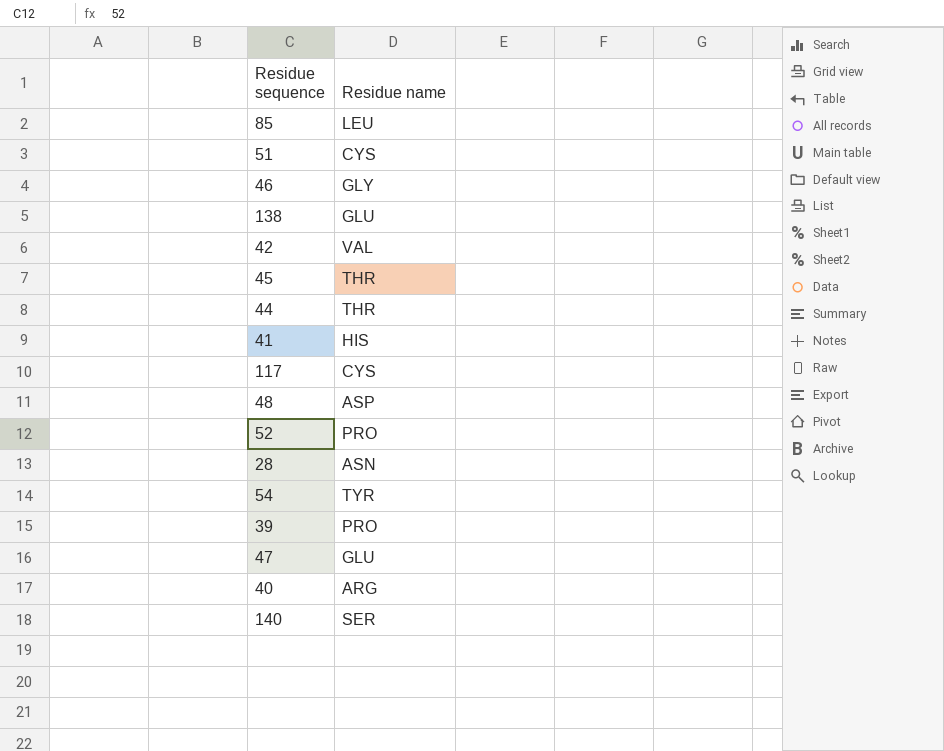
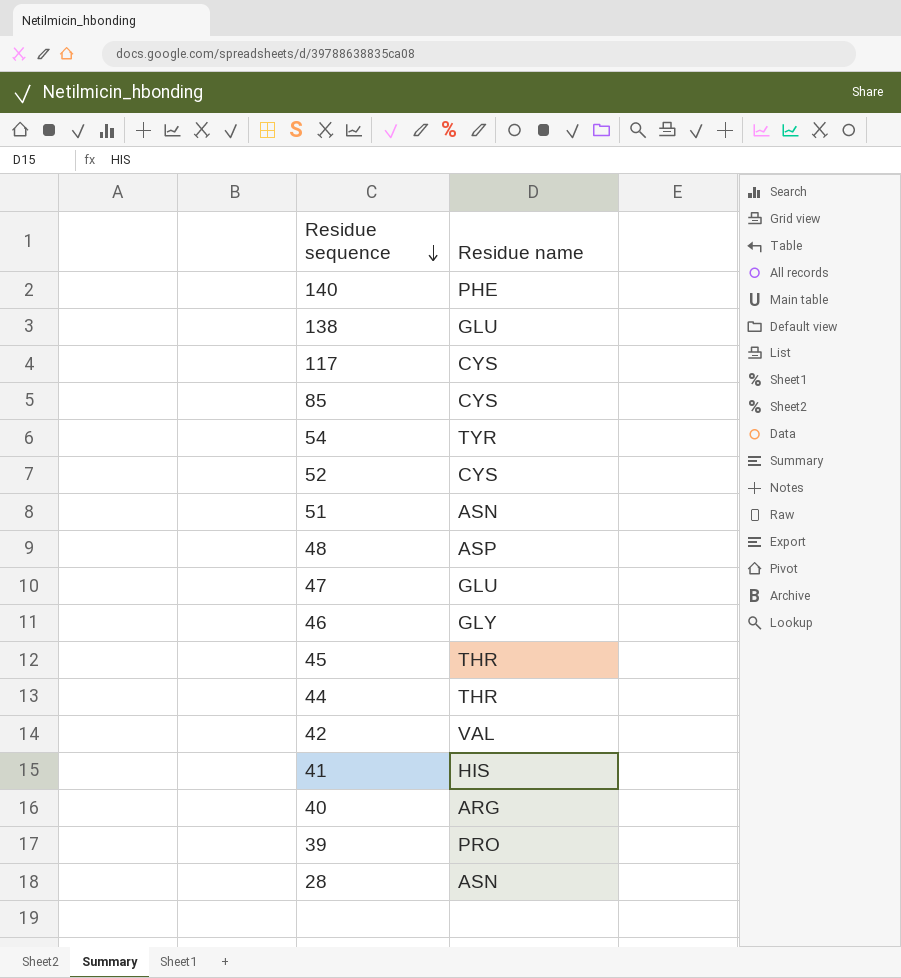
row order: none -> Residue sequence descending
140 | Residue name: SER -> PHE
85 | Residue name: LEU -> CYS
52 | Residue name: PRO -> CYS
51 | Residue name: CYS -> ASN

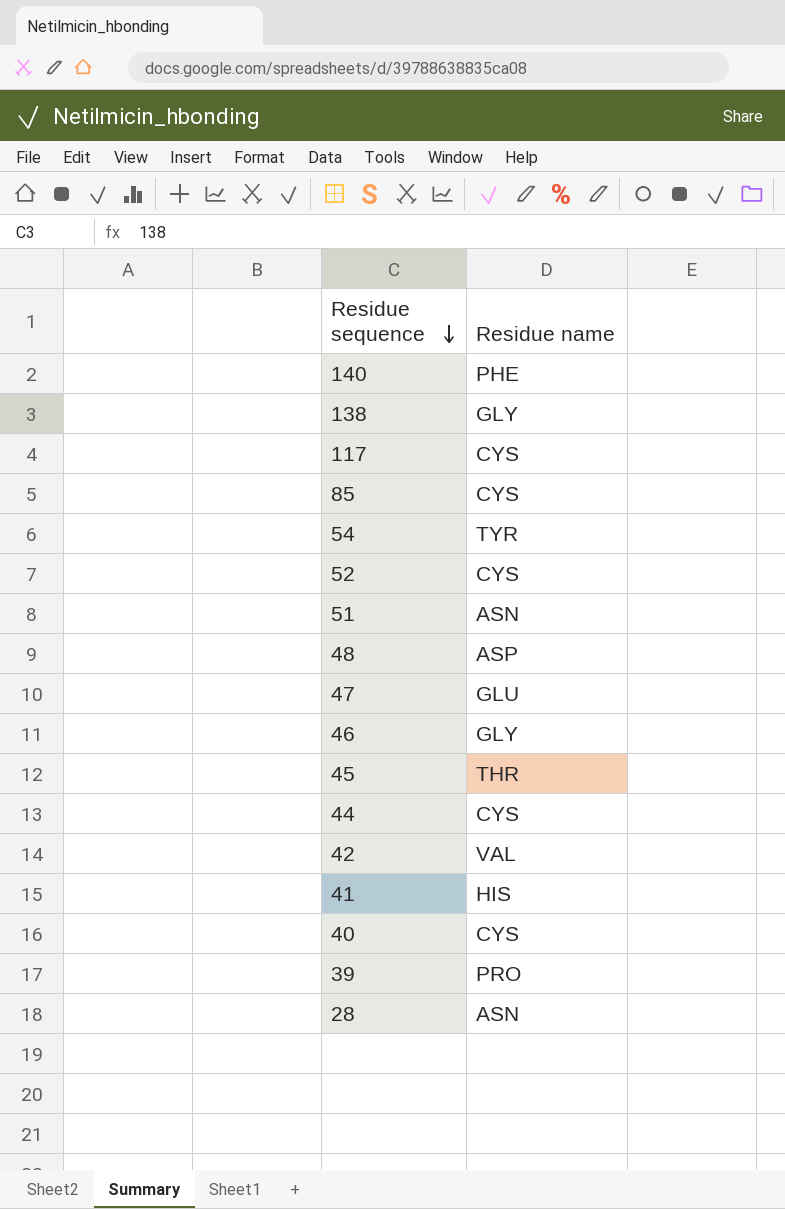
138 | Residue name: GLU -> GLY
44 | Residue name: THR -> CYS
40 | Residue name: ARG -> CYS

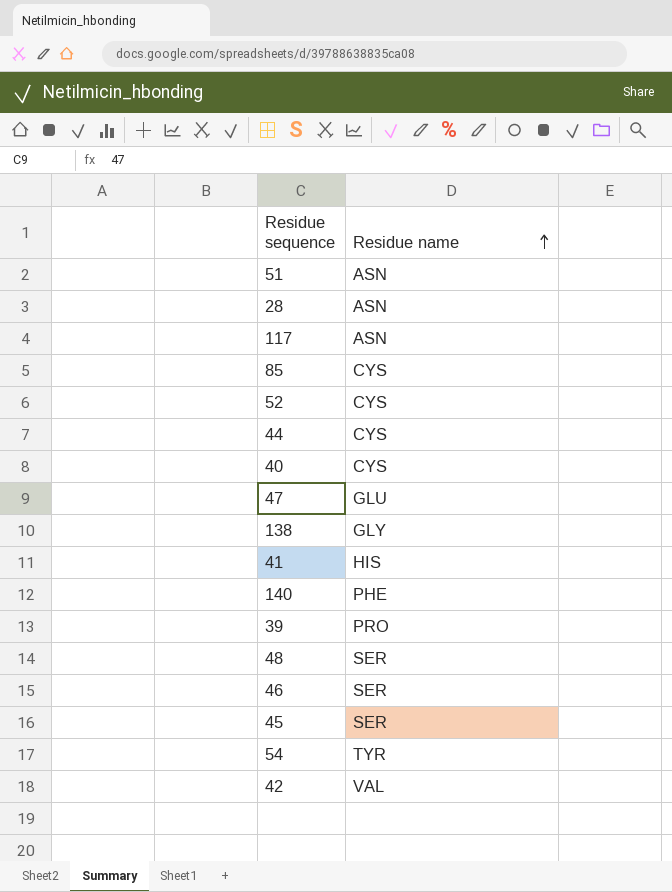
row order: Residue sequence descending -> Residue name ascending
117 | Residue name: CYS -> ASN
48 | Residue name: ASP -> SER
46 | Residue name: GLY -> SER
45 | Residue name: THR -> SER

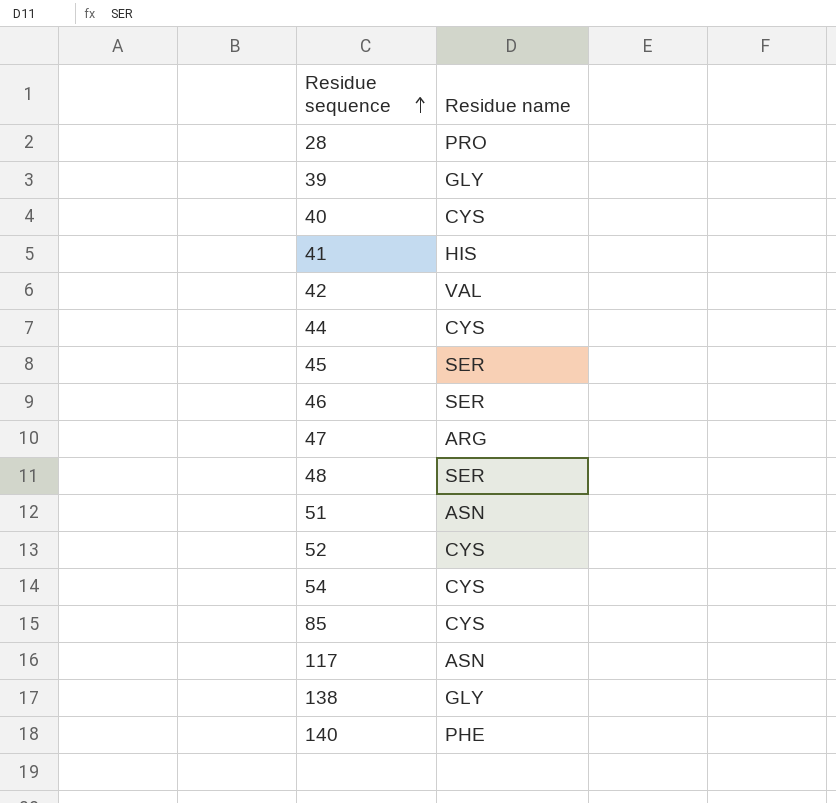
row order: Residue name ascending -> Residue sequence ascending
28 | Residue name: ASN -> PRO
39 | Residue name: PRO -> GLY
47 | Residue name: GLU -> ARG
54 | Residue name: TYR -> CYS

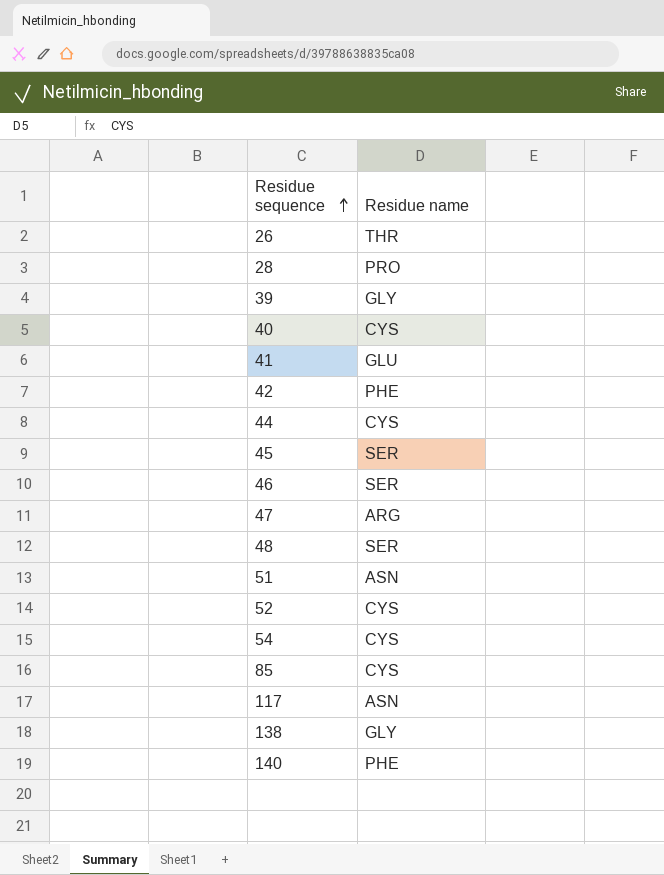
row 26: none -> THR
41 | Residue name: HIS -> GLU
42 | Residue name: VAL -> PHE

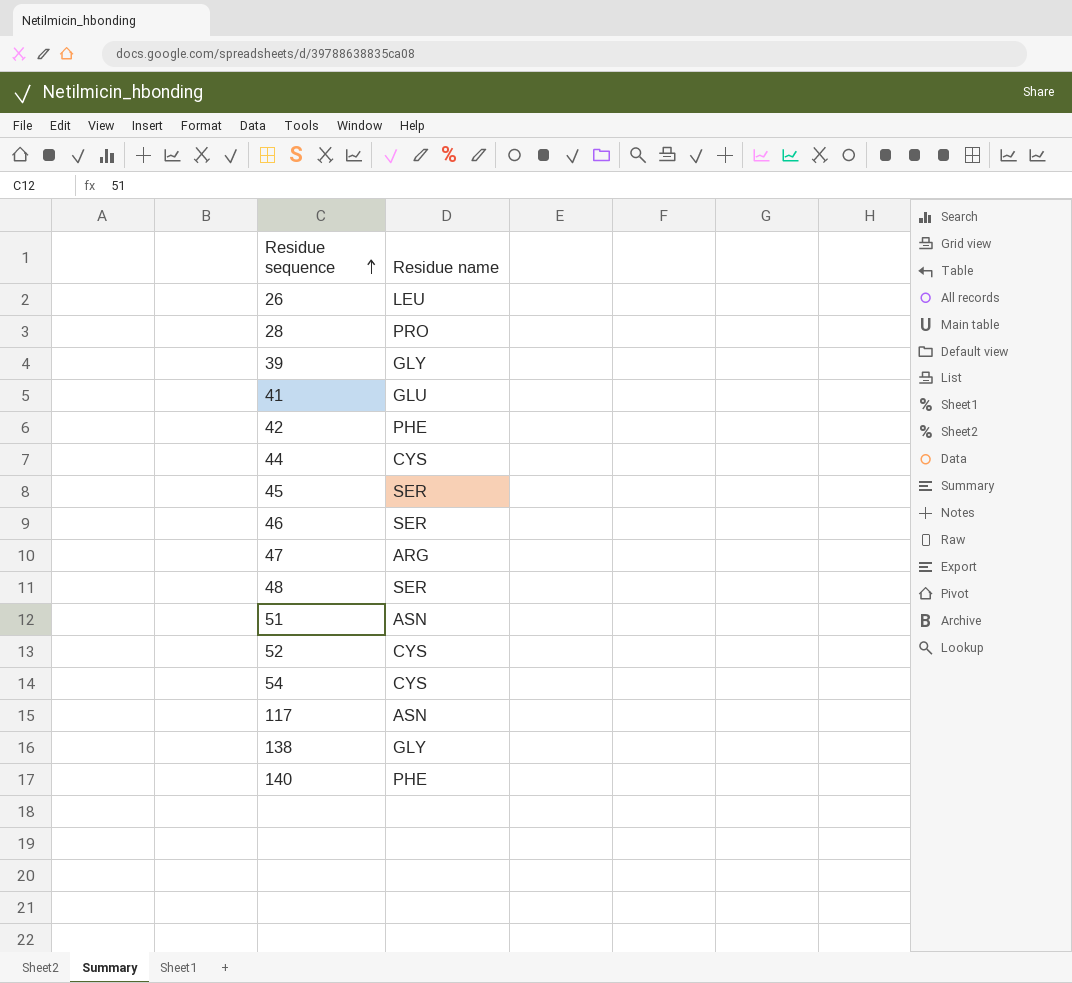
row 40: CYS -> none
row 85: CYS -> none
26 | Residue name: THR -> LEU

